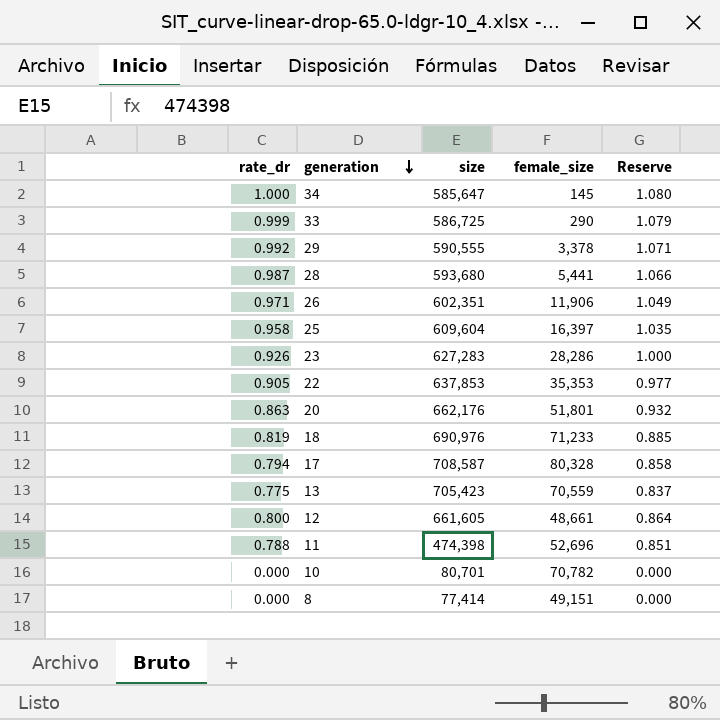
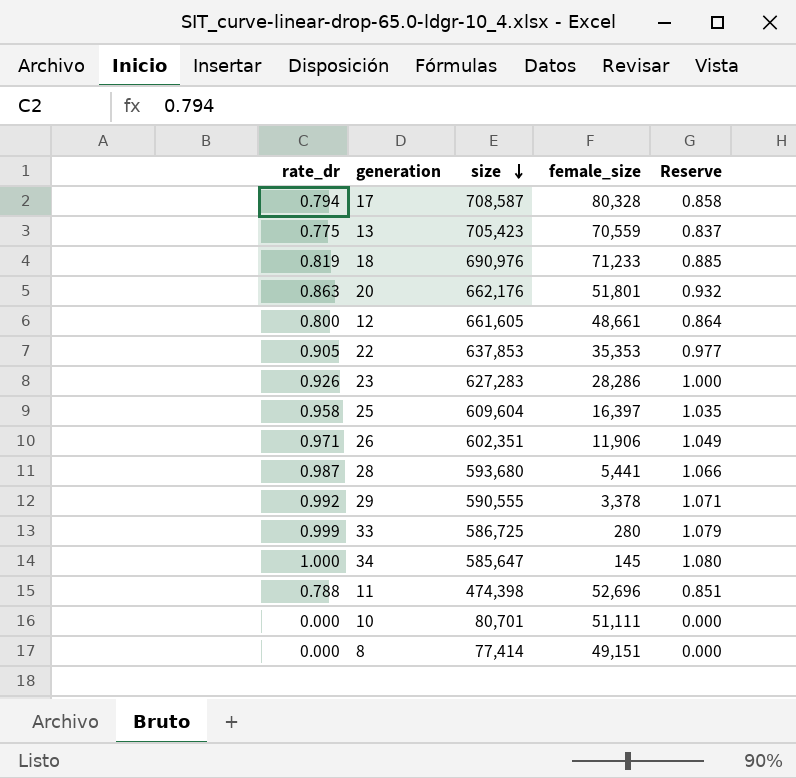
row order: generation descending -> size descending
33 | female_size: 290 -> 280
10 | female_size: 70,782 -> 51,111

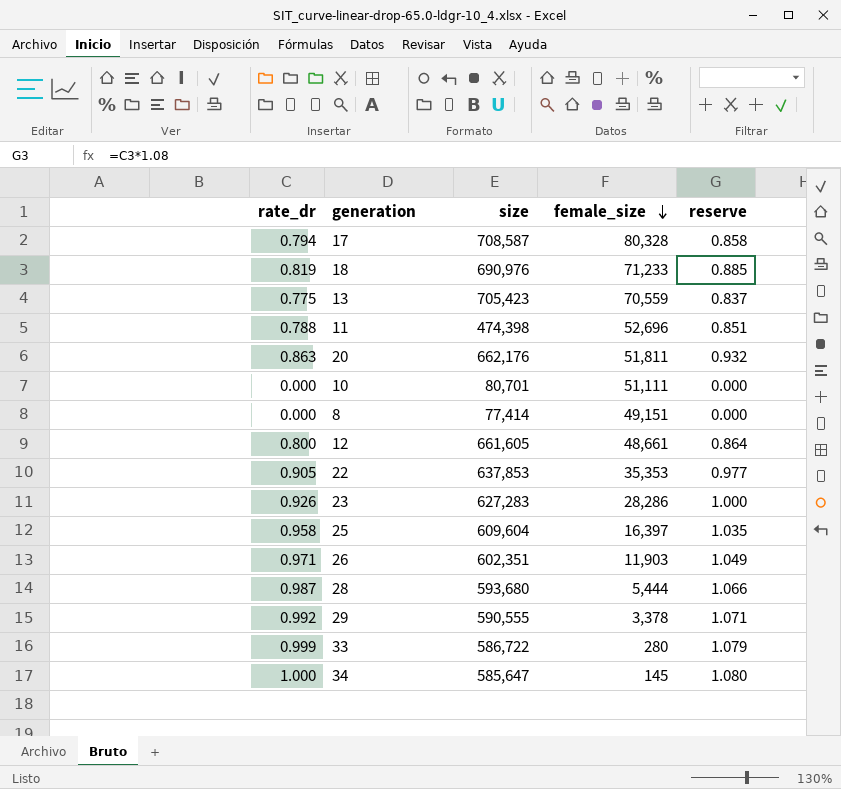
row order: size descending -> female_size descending
column name: Reserve -> reserve
20 | female_size: 51,801 -> 51,811
26 | female_size: 11,906 -> 11,903
28 | female_size: 5,441 -> 5,444
33 | size: 586,725 -> 586,722

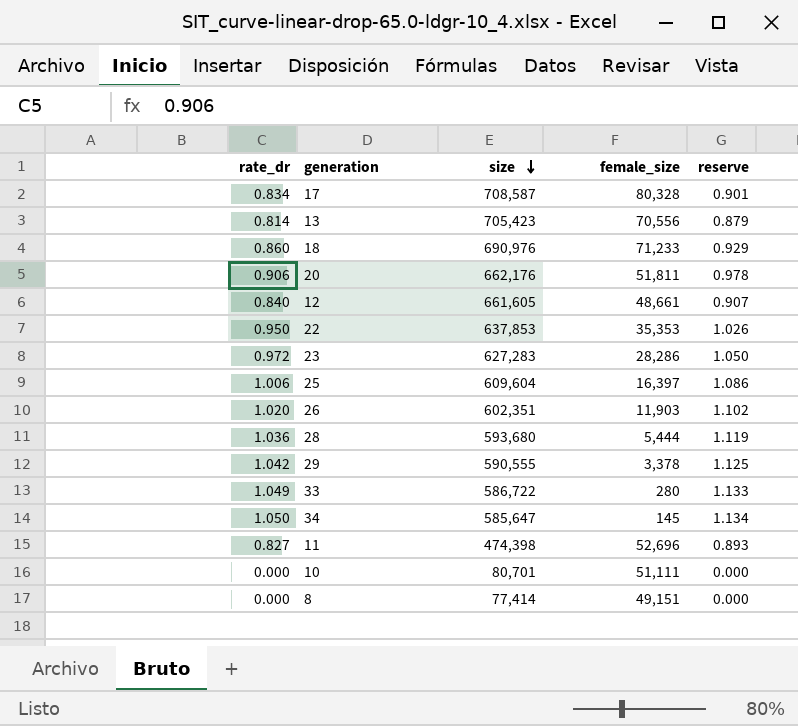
row order: female_size descending -> size descending
17 | rate_dr: 0.794 -> 0.834
17 | reserve: 0.858 -> 0.901
13 | rate_dr: 0.775 -> 0.814
13 | female_size: 70,559 -> 70,556
13 | reserve: 0.837 -> 0.879
18 | rate_dr: 0.819 -> 0.860
18 | reserve: 0.885 -> 0.929
20 | rate_dr: 0.863 -> 0.906
20 | reserve: 0.932 -> 0.978
12 | rate_dr: 0.800 -> 0.840
12 | reserve: 0.864 -> 0.907
22 | rate_dr: 0.905 -> 0.950
22 | reserve: 0.977 -> 1.026
23 | rate_dr: 0.926 -> 0.972
23 | reserve: 1.000 -> 1.050
25 | rate_dr: 0.958 -> 1.006
25 | reserve: 1.035 -> 1.086
26 | rate_dr: 0.971 -> 1.020
26 | reserve: 1.049 -> 1.102
28 | rate_dr: 0.987 -> 1.036
28 | reserve: 1.066 -> 1.119
29 | rate_dr: 0.992 -> 1.042
29 | reserve: 1.071 -> 1.125
33 | rate_dr: 0.999 -> 1.049
33 | reserve: 1.079 -> 1.133
34 | rate_dr: 1.000 -> 1.050
34 | reserve: 1.080 -> 1.134
11 | rate_dr: 0.788 -> 0.827
11 | reserve: 0.851 -> 0.893

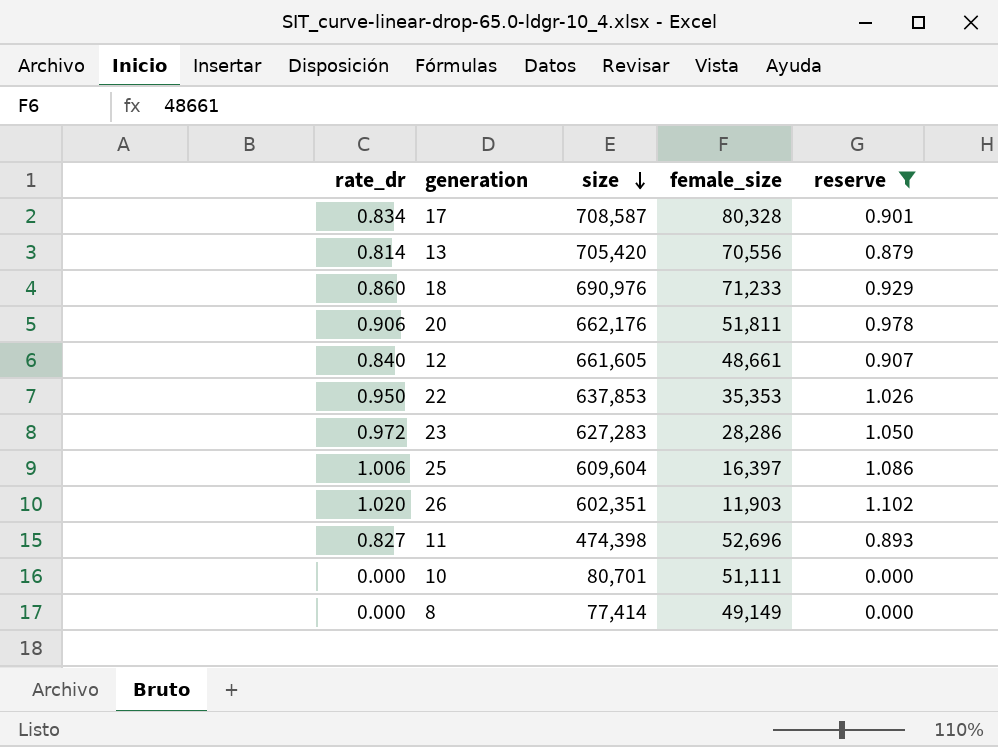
filter: none -> reserve <= 1.102
13 | size: 705,423 -> 705,420
8 | female_size: 49,151 -> 49,149

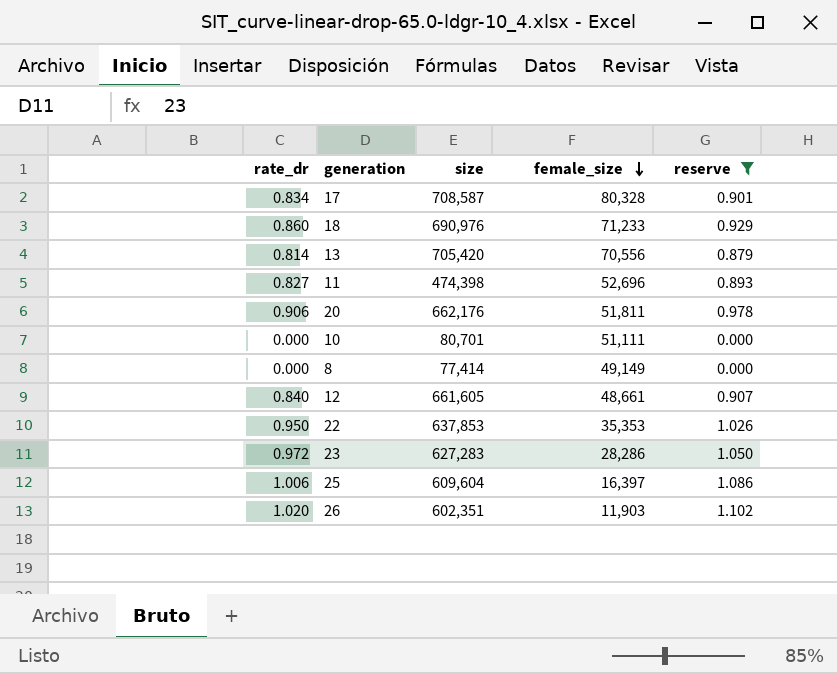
row order: size descending -> female_size descending

